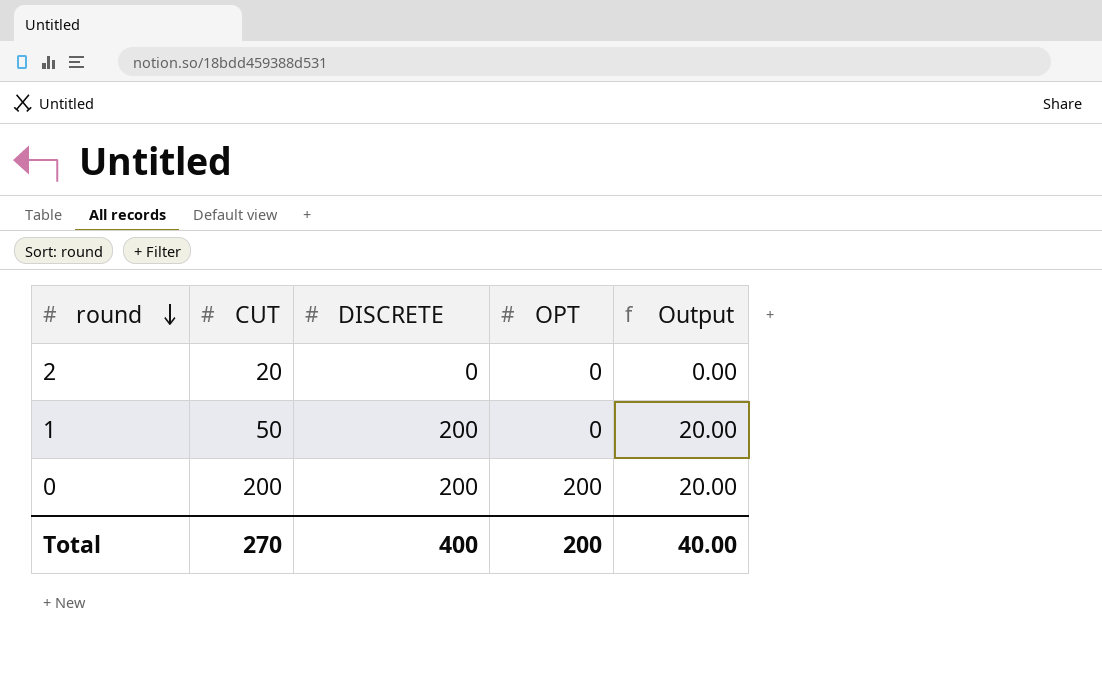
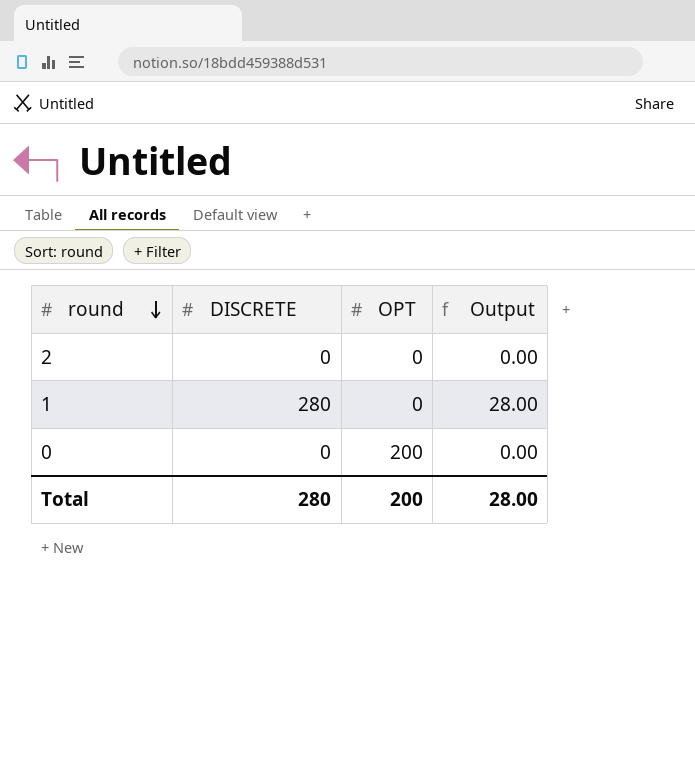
column CUT | position: 2 -> none
1 | DISCRETE: 200 -> 280
1 | Output: 20.00 -> 28.00
0 | DISCRETE: 200 -> 0
0 | Output: 20.00 -> 0.00
Total | DISCRETE: 400 -> 280
Total | Output: 40.00 -> 28.00

